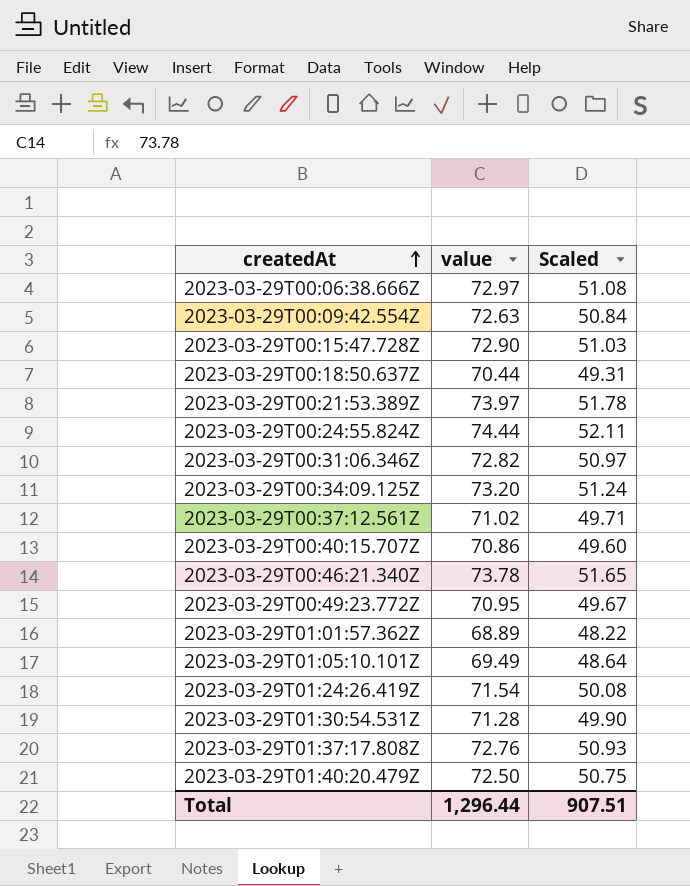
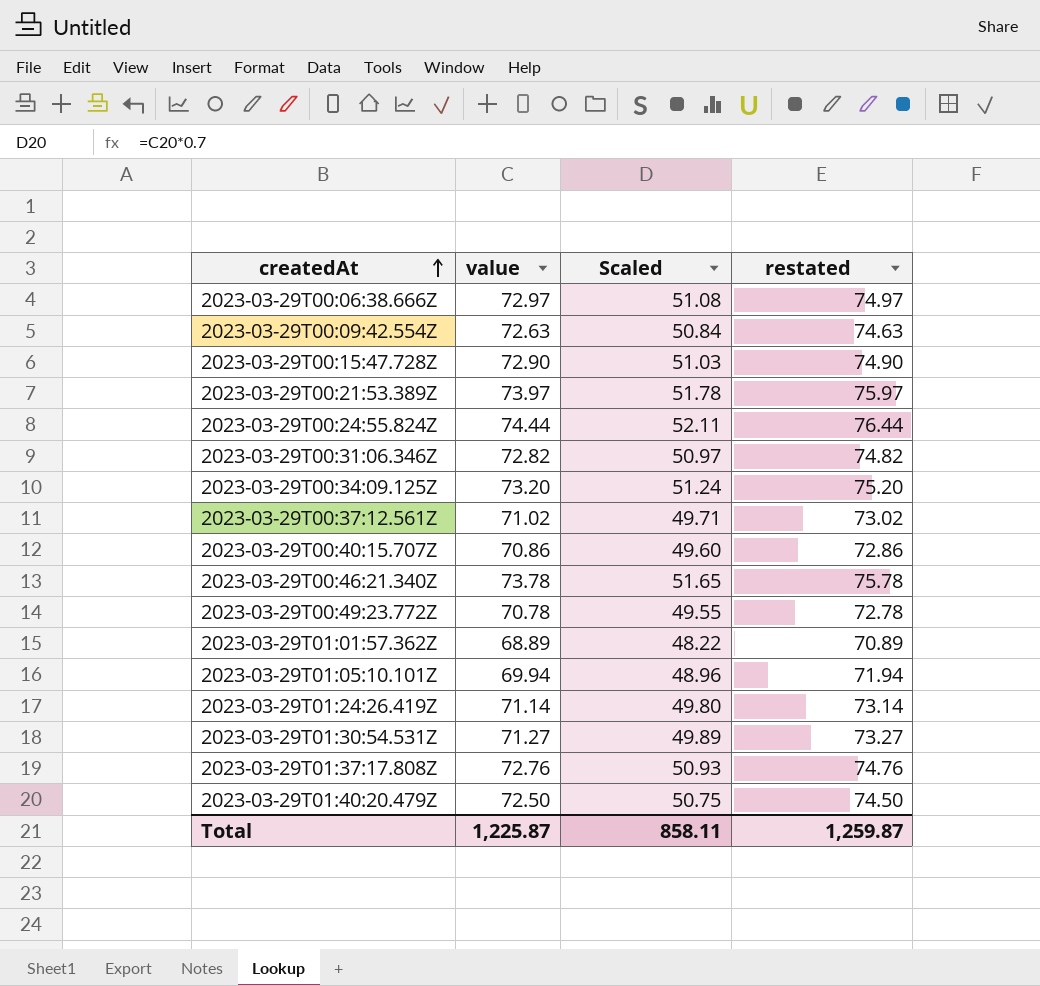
column restated | formula: none -> [value] + 2
row 2023-03-29T00:18:50.637Z: 70.44 | 49.31 -> none
2023-03-29T00:49:23.772Z | value: 70.95 -> 70.78
2023-03-29T00:49:23.772Z | Scaled: 49.67 -> 49.55
2023-03-29T01:05:10.101Z | value: 69.49 -> 69.94
2023-03-29T01:05:10.101Z | Scaled: 48.64 -> 48.96
2023-03-29T01:24:26.419Z | value: 71.54 -> 71.14
2023-03-29T01:24:26.419Z | Scaled: 50.08 -> 49.80
2023-03-29T01:30:54.531Z | value: 71.28 -> 71.27
2023-03-29T01:30:54.531Z | Scaled: 49.90 -> 49.89
Total | value: 1,296.44 -> 1,225.87
Total | Scaled: 907.51 -> 858.11

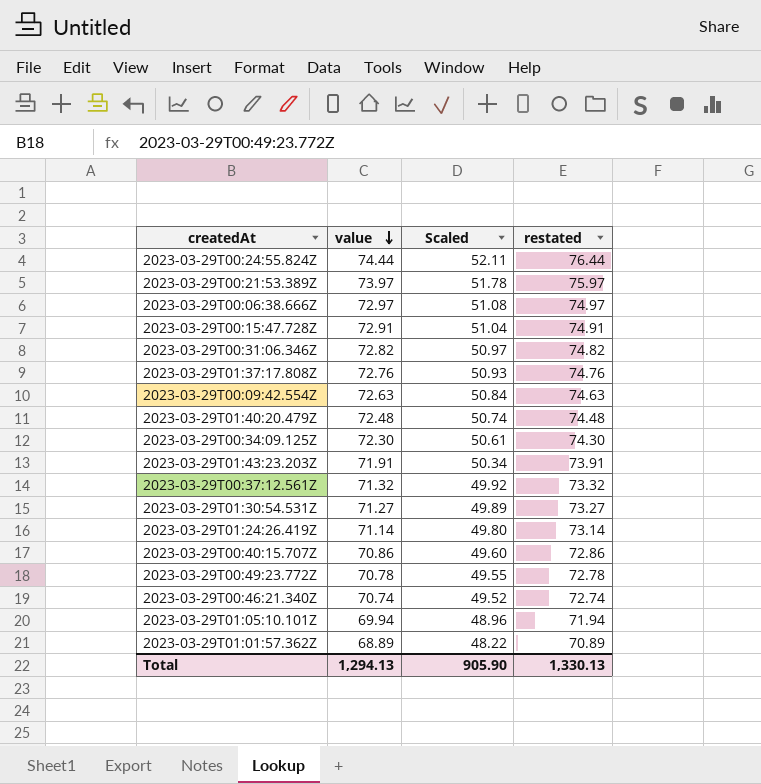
row order: createdAt ascending -> value descending
2023-03-29T00:15:47.728Z | value: 72.90 -> 72.91
2023-03-29T00:15:47.728Z | Scaled: 51.03 -> 51.04
2023-03-29T00:15:47.728Z | restated: 74.90 -> 74.91
2023-03-29T01:40:20.479Z | value: 72.50 -> 72.48
2023-03-29T01:40:20.479Z | Scaled: 50.75 -> 50.74
2023-03-29T01:40:20.479Z | restated: 74.50 -> 74.48
2023-03-29T00:34:09.125Z | value: 73.20 -> 72.30
2023-03-29T00:34:09.125Z | Scaled: 51.24 -> 50.61
2023-03-29T00:34:09.125Z | restated: 75.20 -> 74.30
row 2023-03-29T01:43:23.203Z: none -> 71.91 | 50.34 | 73.91
2023-03-29T00:37:12.561Z | value: 71.02 -> 71.32
2023-03-29T00:37:12.561Z | Scaled: 49.71 -> 49.92
2023-03-29T00:37:12.561Z | restated: 73.02 -> 73.32
2023-03-29T00:46:21.340Z | value: 73.78 -> 70.74
2023-03-29T00:46:21.340Z | Scaled: 51.65 -> 49.52
2023-03-29T00:46:21.340Z | restated: 75.78 -> 72.74
Total | value: 1,225.87 -> 1,294.13
Total | Scaled: 858.11 -> 905.90
Total | restated: 1,259.87 -> 1,330.13

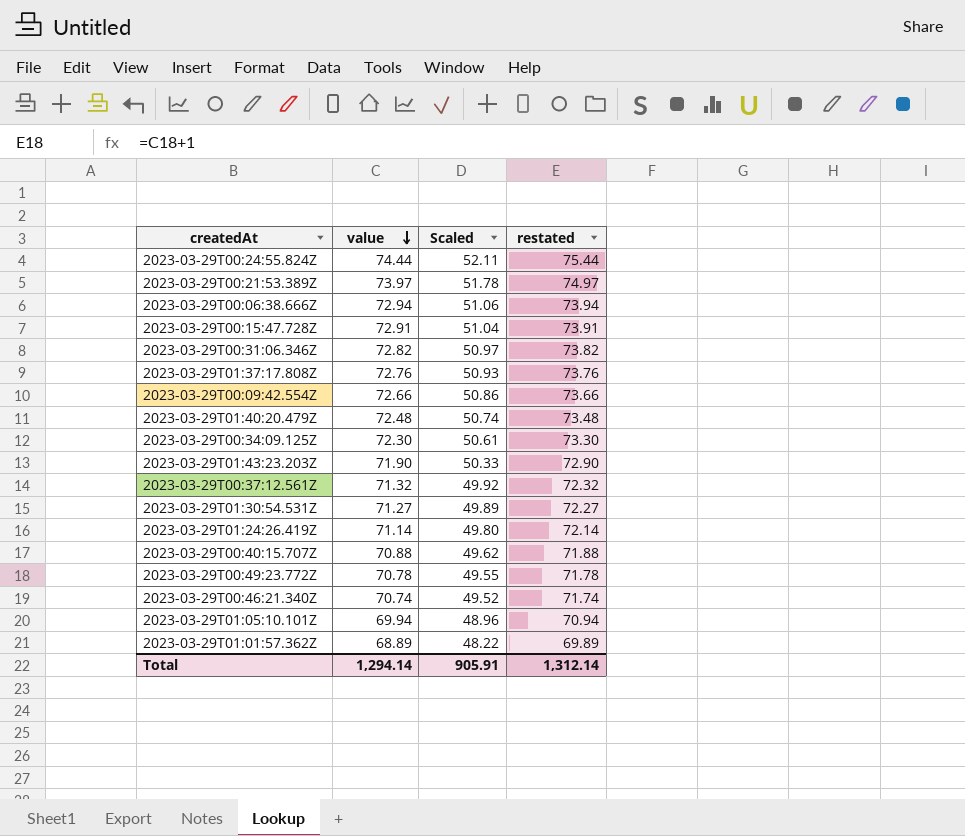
column restated | formula: [value] + 2 -> [value] + 1
2023-03-29T00:06:38.666Z | value: 72.97 -> 72.94
2023-03-29T00:06:38.666Z | Scaled: 51.08 -> 51.06
2023-03-29T00:09:42.554Z | value: 72.63 -> 72.66
2023-03-29T00:09:42.554Z | Scaled: 50.84 -> 50.86
2023-03-29T01:43:23.203Z | value: 71.91 -> 71.90
2023-03-29T01:43:23.203Z | Scaled: 50.34 -> 50.33
2023-03-29T00:40:15.707Z | value: 70.86 -> 70.88
2023-03-29T00:40:15.707Z | Scaled: 49.60 -> 49.62
Total | value: 1,294.13 -> 1,294.14
Total | Scaled: 905.90 -> 905.91
Total | restated: 1,330.13 -> 1,312.14

